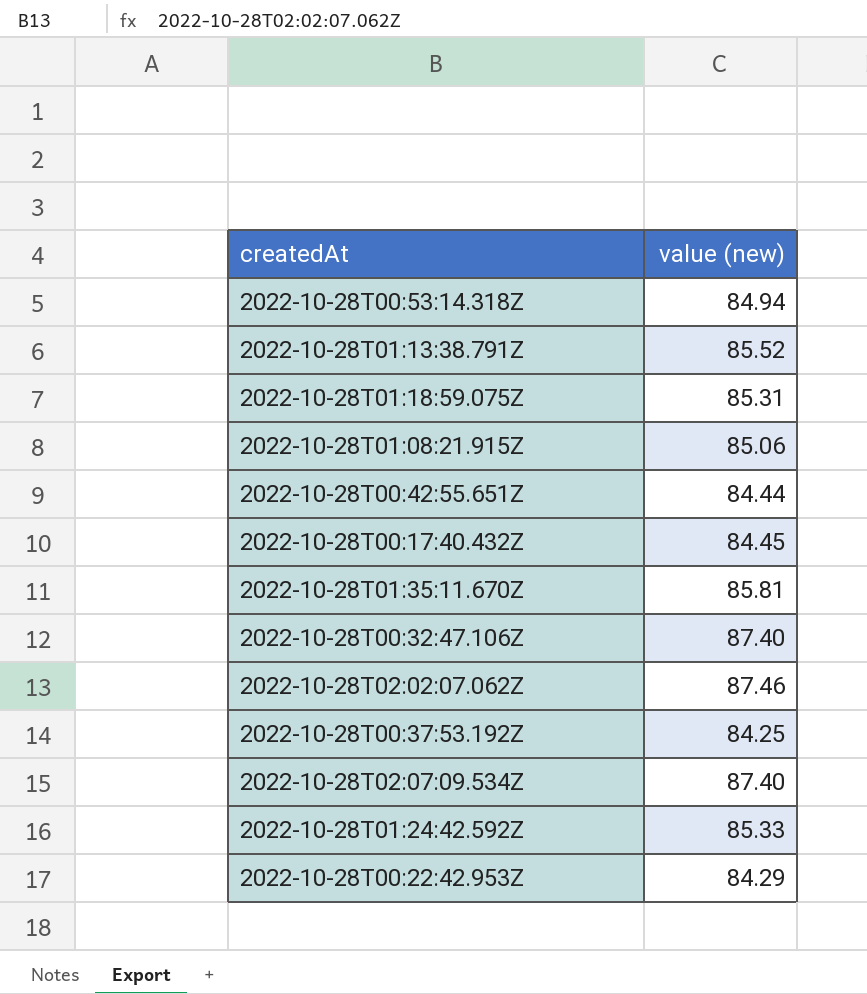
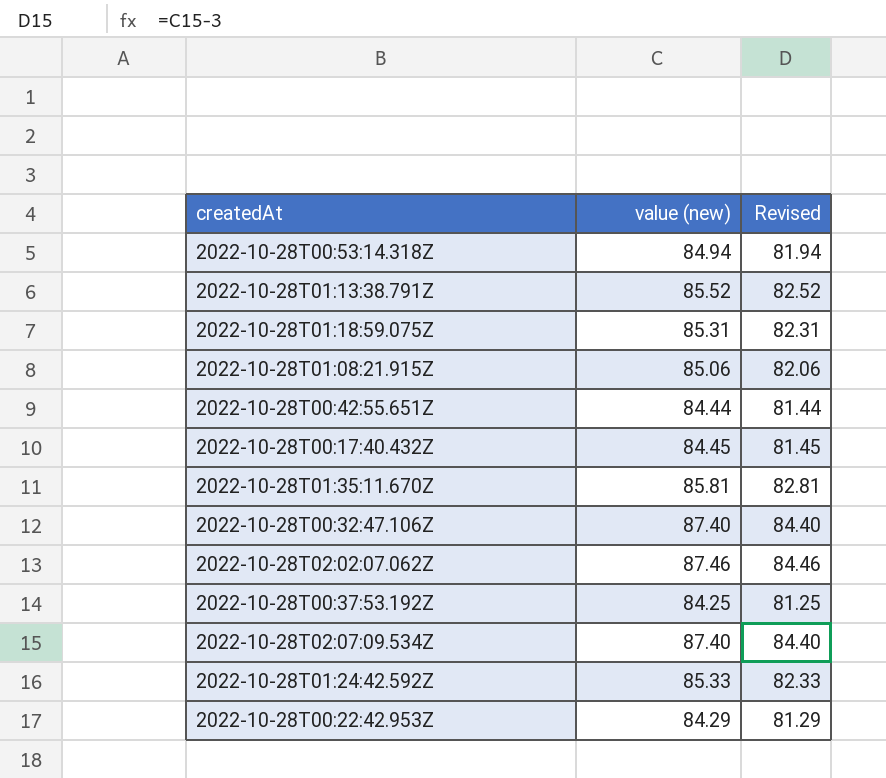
column Revised | formula: none -> [value (new)] - 3

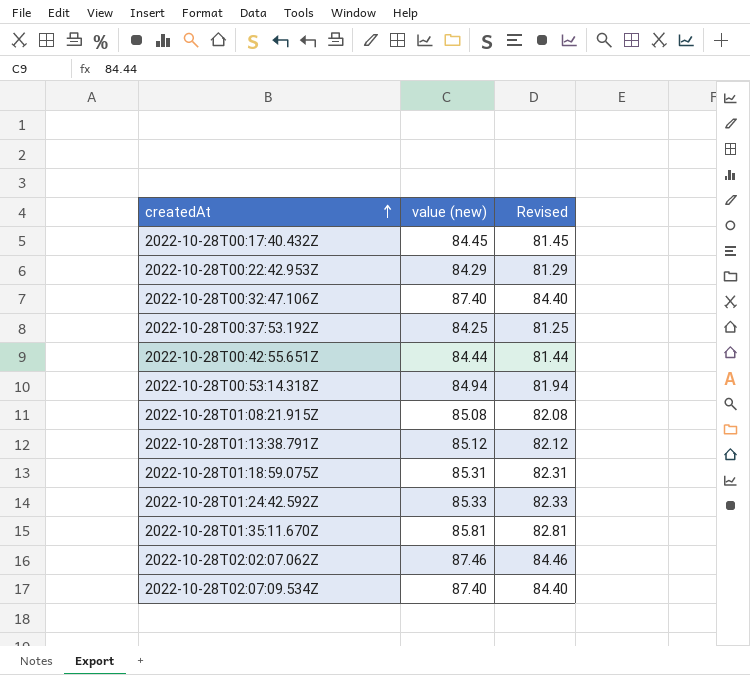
row order: none -> createdAt ascending
2022-10-28T01:08:21.915Z | value (new): 85.06 -> 85.08
2022-10-28T01:08:21.915Z | Revised: 82.06 -> 82.08
2022-10-28T01:13:38.791Z | value (new): 85.52 -> 85.12
2022-10-28T01:13:38.791Z | Revised: 82.52 -> 82.12

